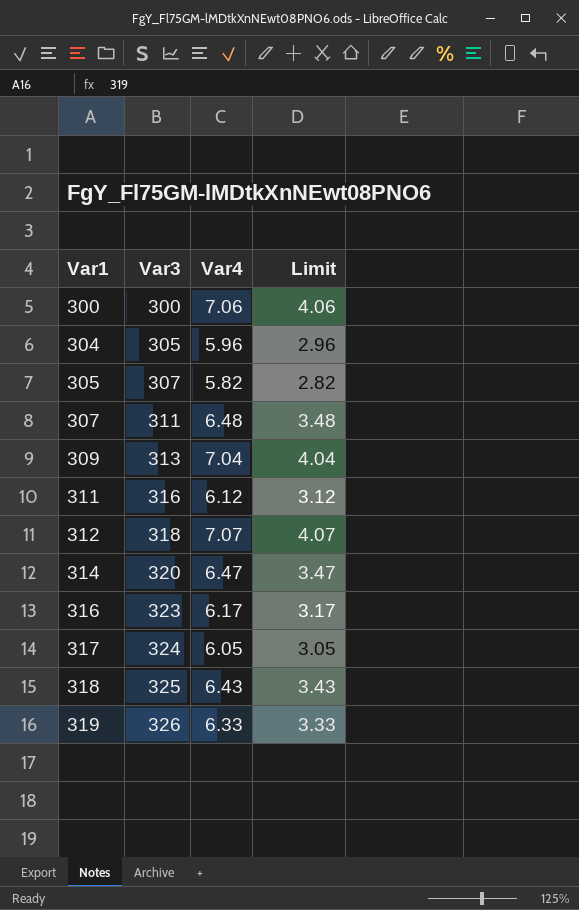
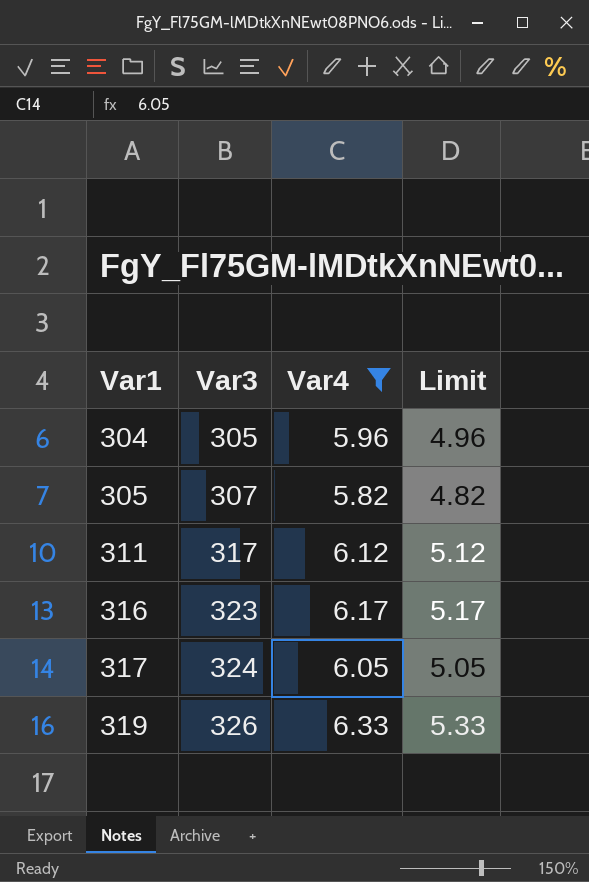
filter: none -> Var4 <= 6.33
column Limit | formula: [Var4] - 3 -> [Var4] - 1
311 | Var3: 316 -> 317

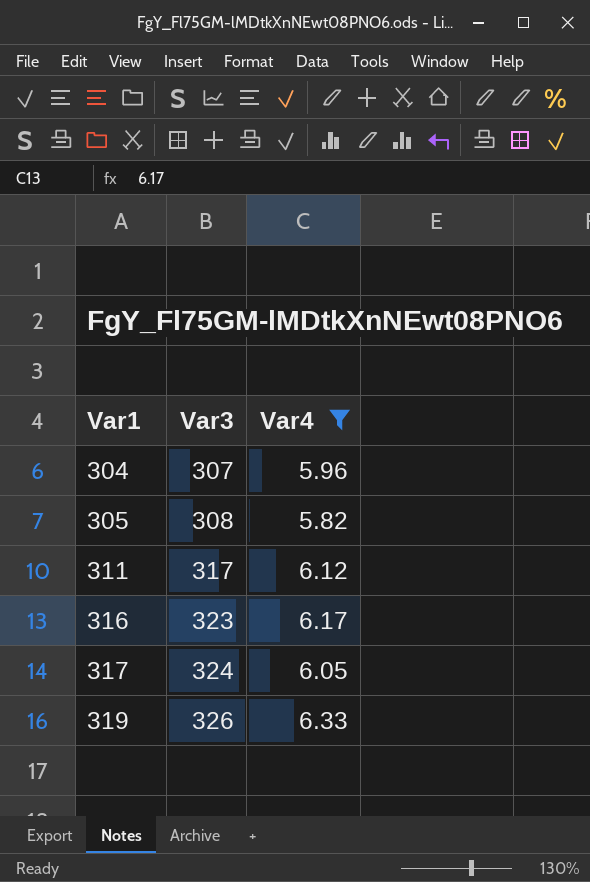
column Limit | formula: [Var4] - 1 -> none
304 | Var3: 305 -> 307
305 | Var3: 307 -> 308

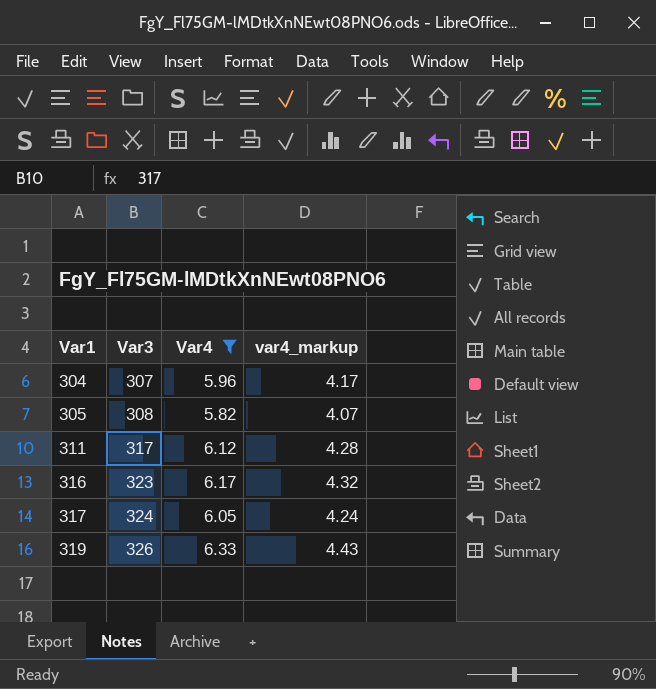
column var4_markup | formula: none -> [Var4] * 0.7

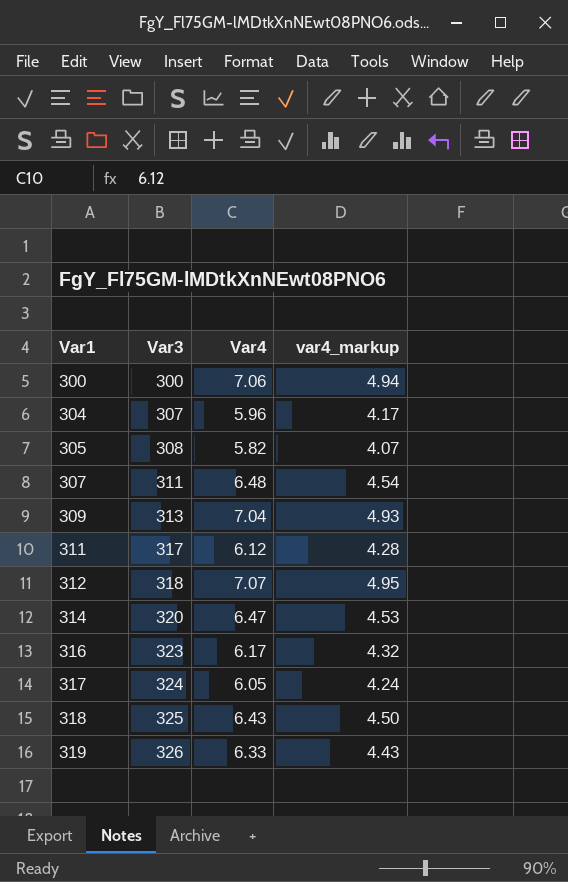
filter: Var4 <= 6.33 -> none

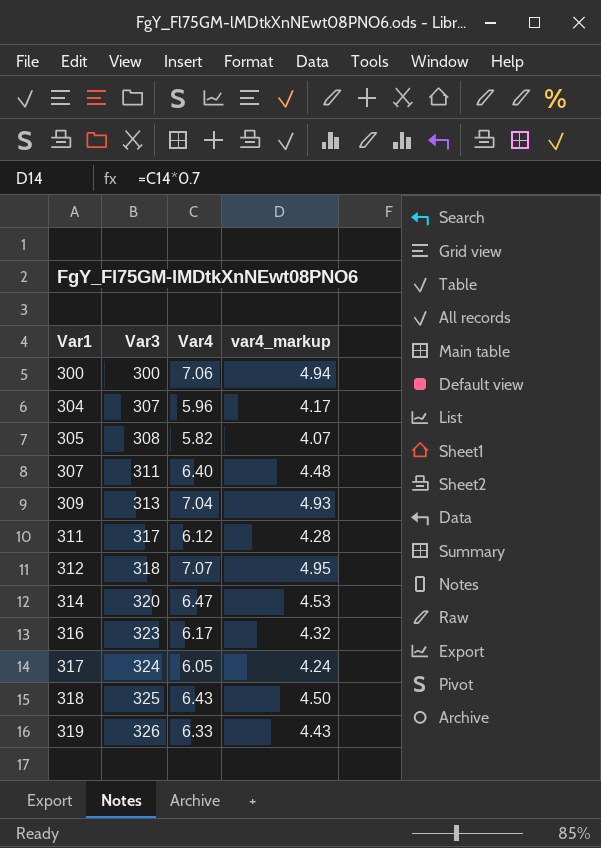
307 | Var4: 6.48 -> 6.40
307 | var4_markup: 4.54 -> 4.48

